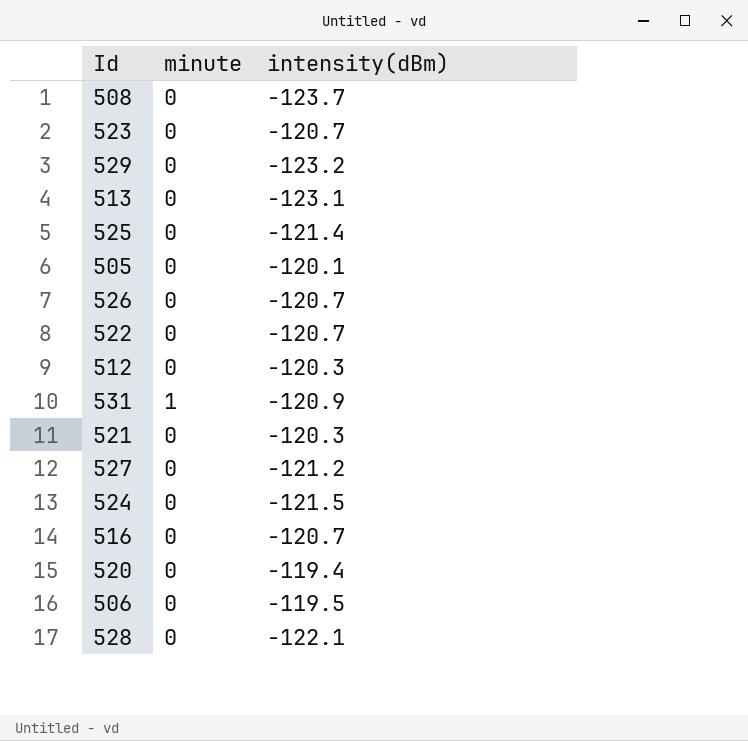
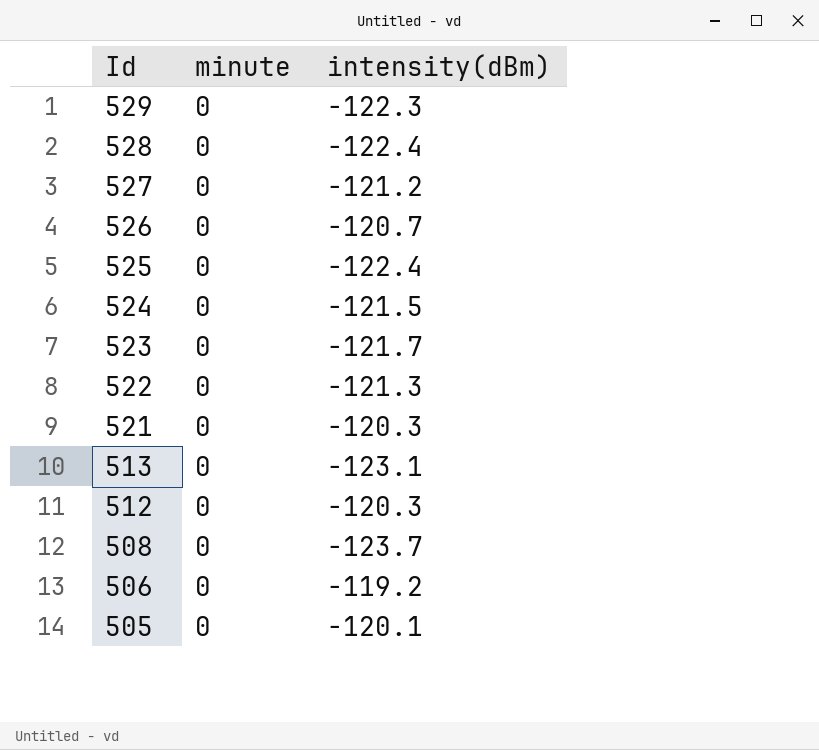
row order: none -> Id descending
row 531: 1 | -120.9 -> none
row 516: 0 | -120.7 -> none
row 520: 0 | -119.4 -> none
529 | intensity(dBm): -123.2 -> -122.3
528 | intensity(dBm): -122.1 -> -122.4
525 | intensity(dBm): -121.4 -> -122.4
523 | intensity(dBm): -120.7 -> -121.7
522 | intensity(dBm): -120.7 -> -121.3
506 | intensity(dBm): -119.5 -> -119.2

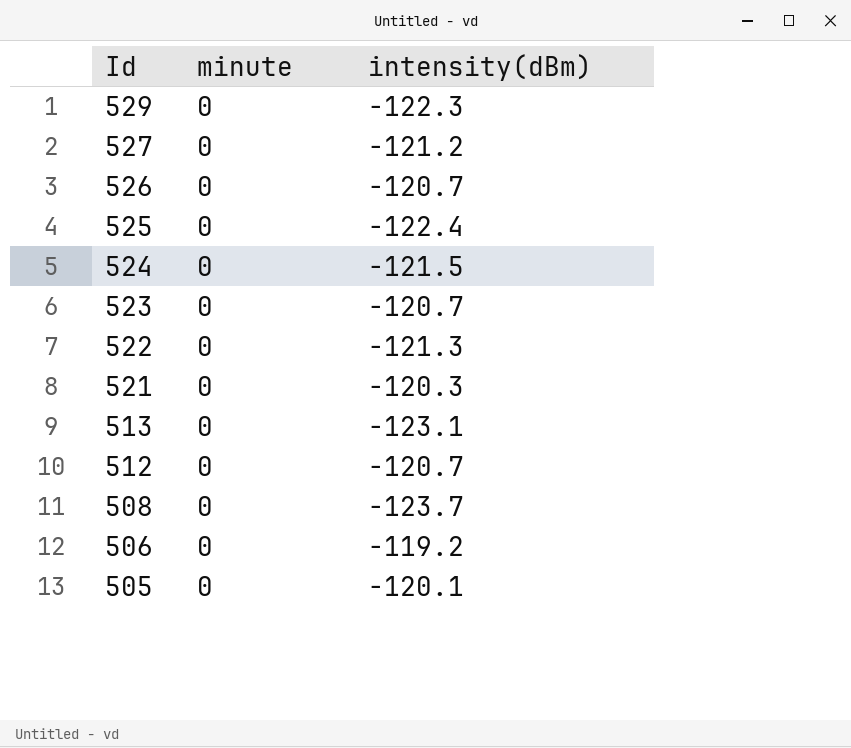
row 528: 0 | -122.4 -> none
523 | intensity(dBm): -121.7 -> -120.7
512 | intensity(dBm): -120.3 -> -120.7

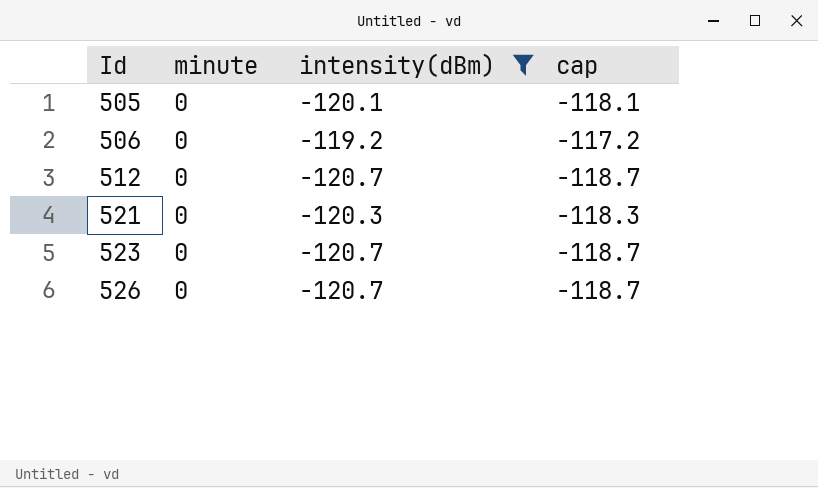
filter: none -> intensity(dBm) >= -120.7
row order: Id descending -> Id ascending
column cap | formula: none -> [intensity(dBm)] + 2

